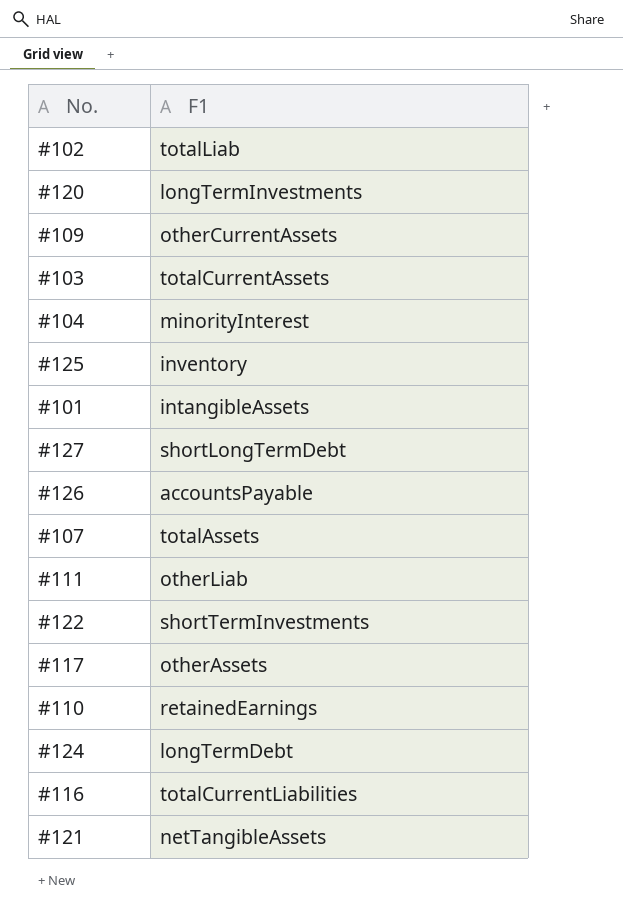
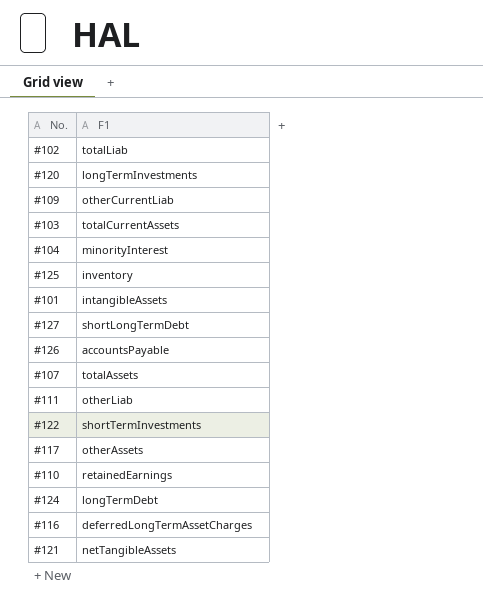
#109 | F1: otherCurrentAssets -> otherCurrentLiab
#116 | F1: totalCurrentLiabilities -> deferredLongTermAssetCharges

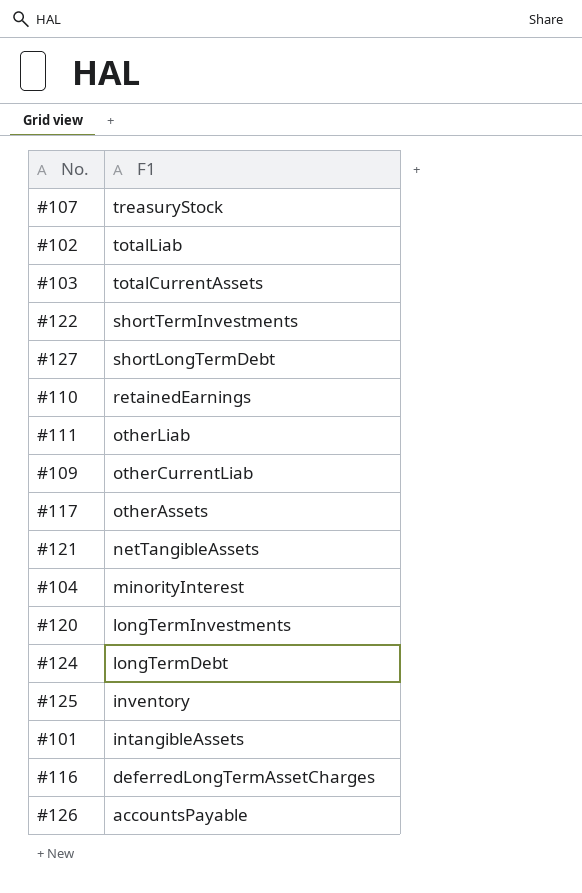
row order: none -> F1 descending
#107 | F1: totalAssets -> treasuryStock

